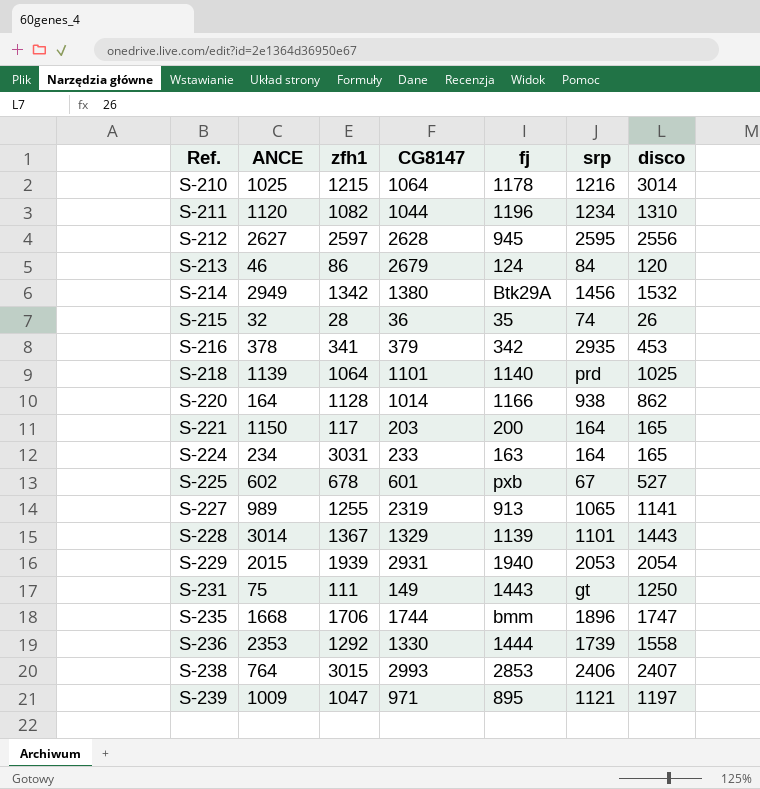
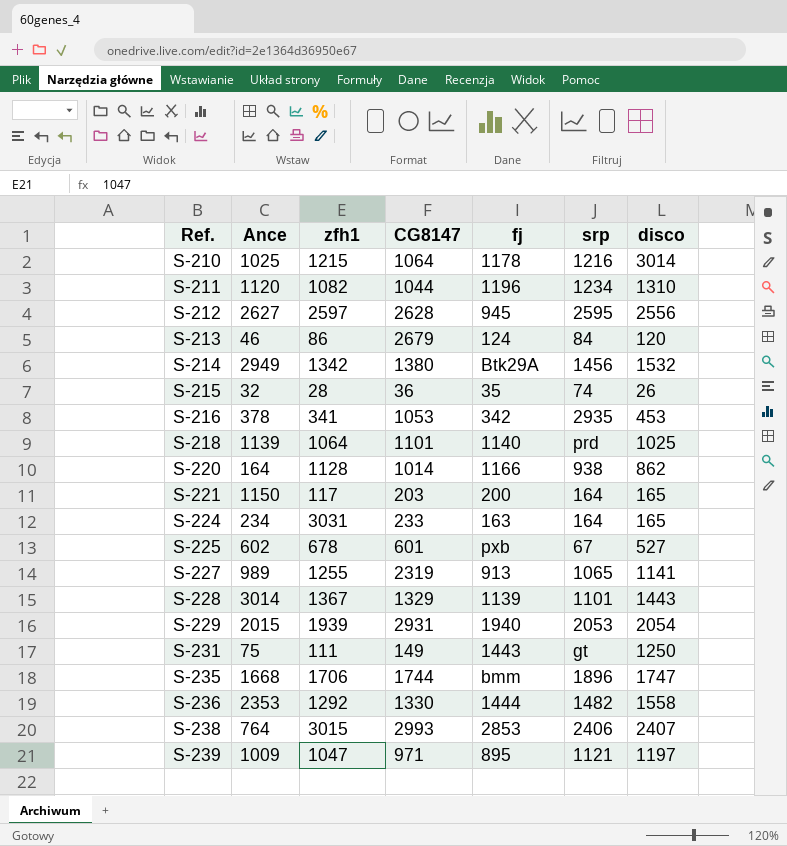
column name: ANCE -> Ance
S-216 | CG8147: 379 -> 1053
S-236 | srp: 1739 -> 1482

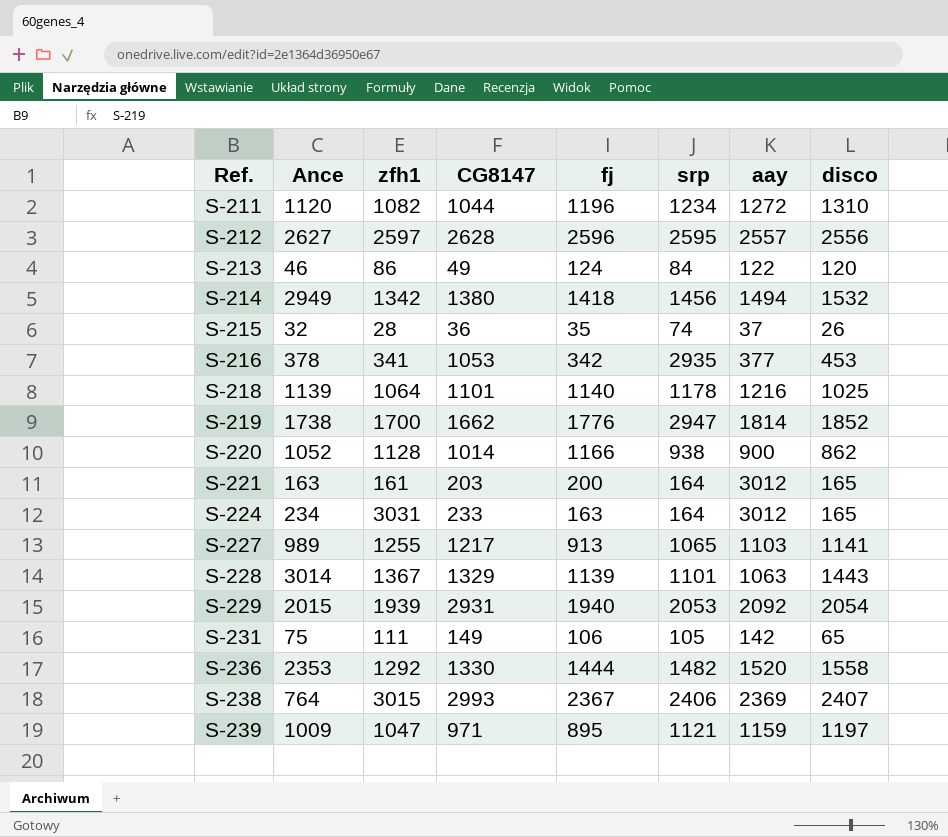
column aay | position: none -> 7
row S-210: 1025 | 1215 | 1064 | 1178 | 1216 | 3014 -> none
row S-225: 602 | 678 | 601 | pxb | 67 | 527 -> none
row S-235: 1668 | 1706 | 1744 | bmm | 1896 | 1747 -> none
S-212 | fj: 945 -> 2596
S-213 | CG8147: 2679 -> 49
S-214 | fj: Btk29A -> 1418
S-218 | srp: prd -> 1178
row S-219: none -> 1738 | 1700 | 1662 | 1776 | 2947 | 1814 | 1852
S-220 | Ance: 164 -> 1052
S-221 | Ance: 1150 -> 163
S-221 | zfh1: 117 -> 161
S-227 | CG8147: 2319 -> 1217
S-231 | fj: 1443 -> 106
S-231 | srp: gt -> 105
S-231 | disco: 1250 -> 65
S-238 | fj: 2853 -> 2367

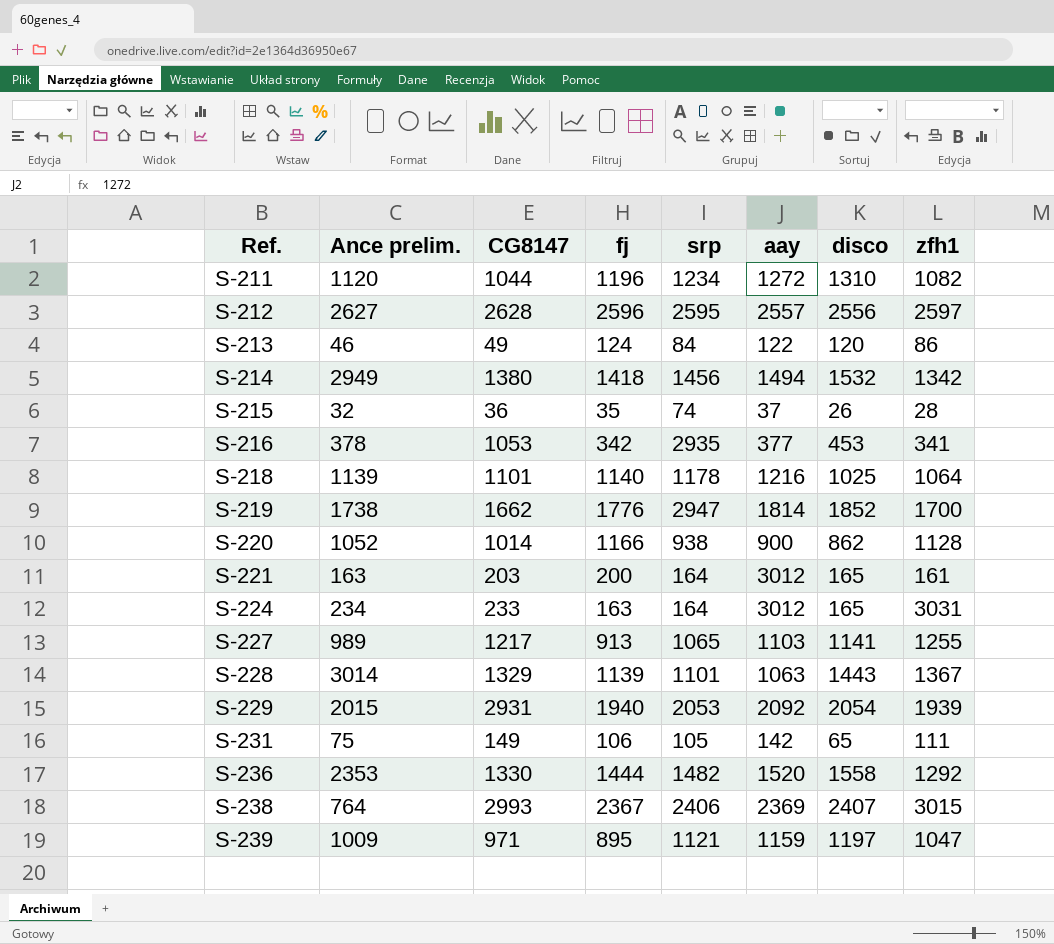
column name: Ance -> Ance prelim.
column zfh1 | position: 3 -> 8

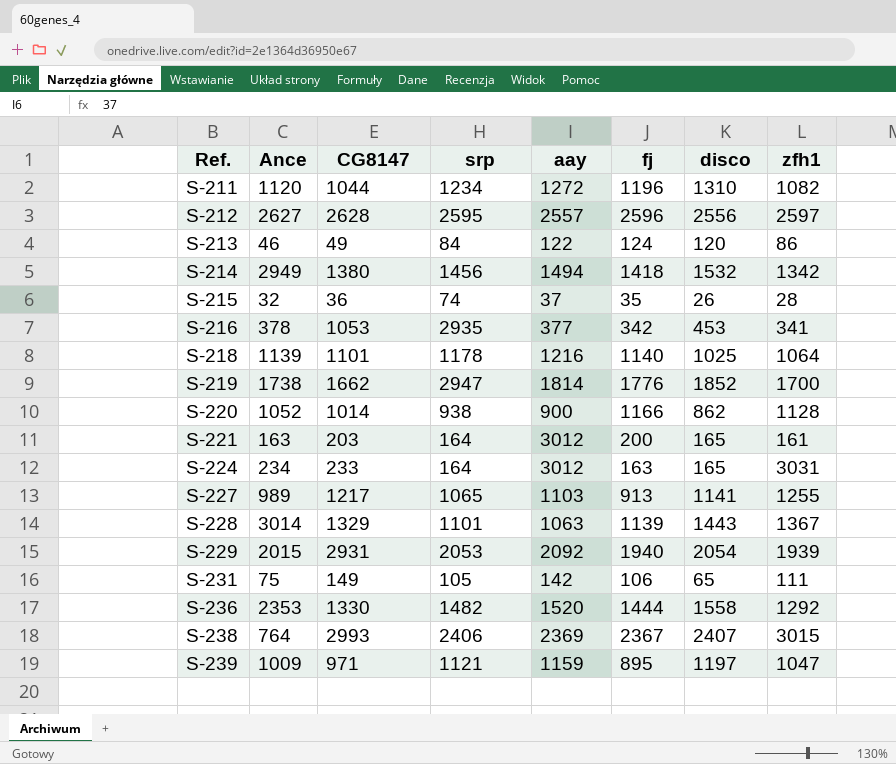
column name: Ance prelim. -> Ance
column fj | position: 4 -> 6

